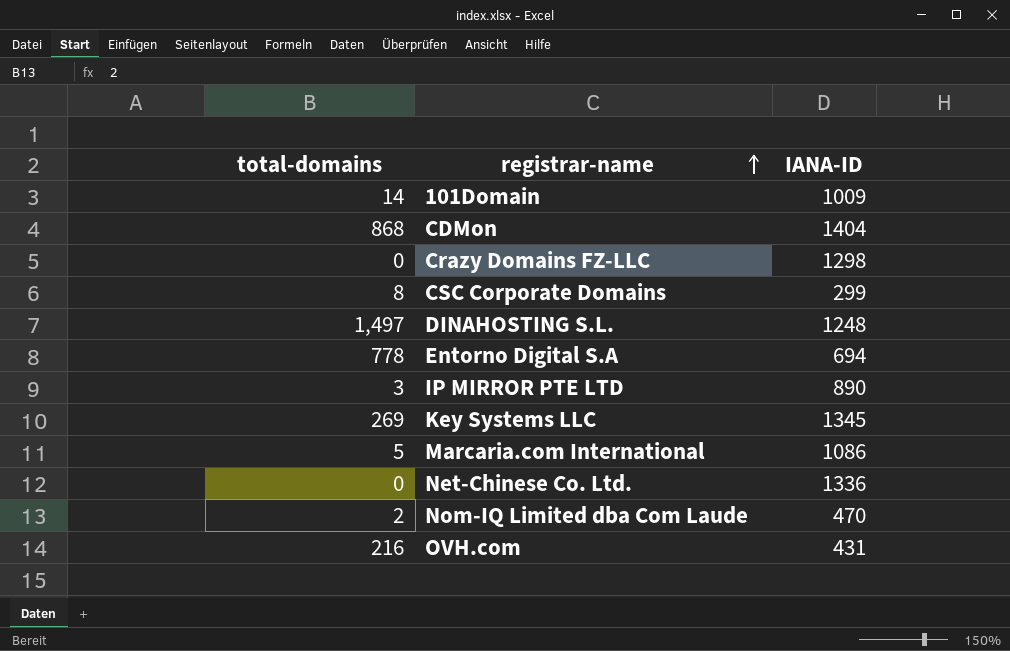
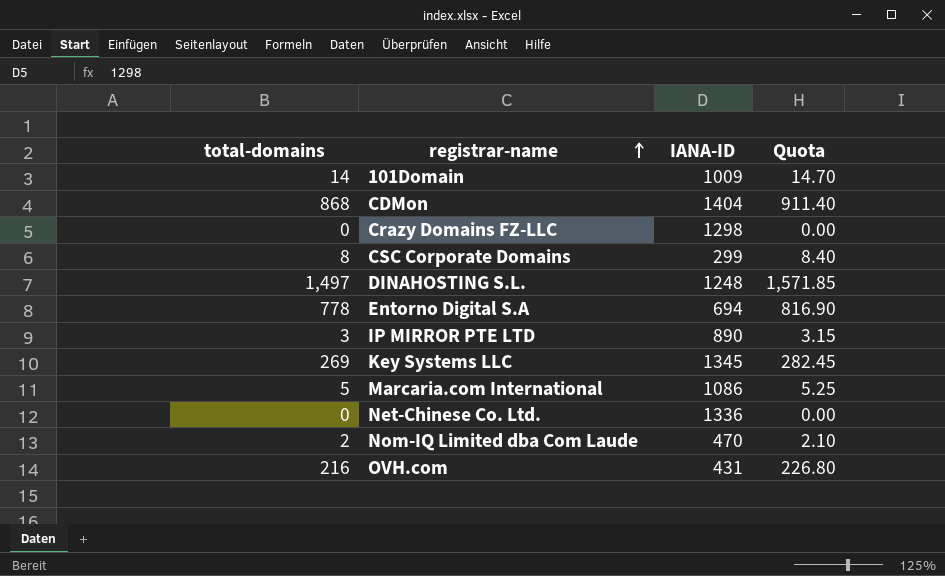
column Quota | formula: none -> [total-domains] * 1.05

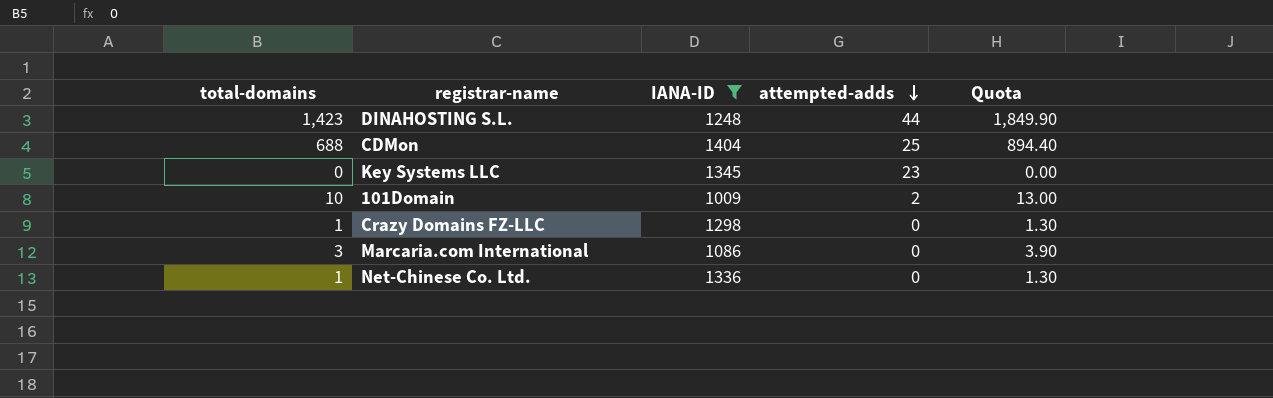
filter: none -> IANA-ID >= 1009
row order: registrar-name ascending -> attempted-adds descending
column attempted-adds | position: none -> 4
column Quota | formula: [total-domains] * 1.05 -> [total-domains] * 1.3
DINAHOSTING S.L. | total-domains: 1,497 -> 1,423
CDMon | total-domains: 868 -> 688
Key Systems LLC | total-domains: 269 -> 0
101Domain | total-domains: 14 -> 10
Crazy Domains FZ-LLC | total-domains: 0 -> 1
Marcaria.com International | total-domains: 5 -> 3
Net-Chinese Co. Ltd. | total-domains: 0 -> 1

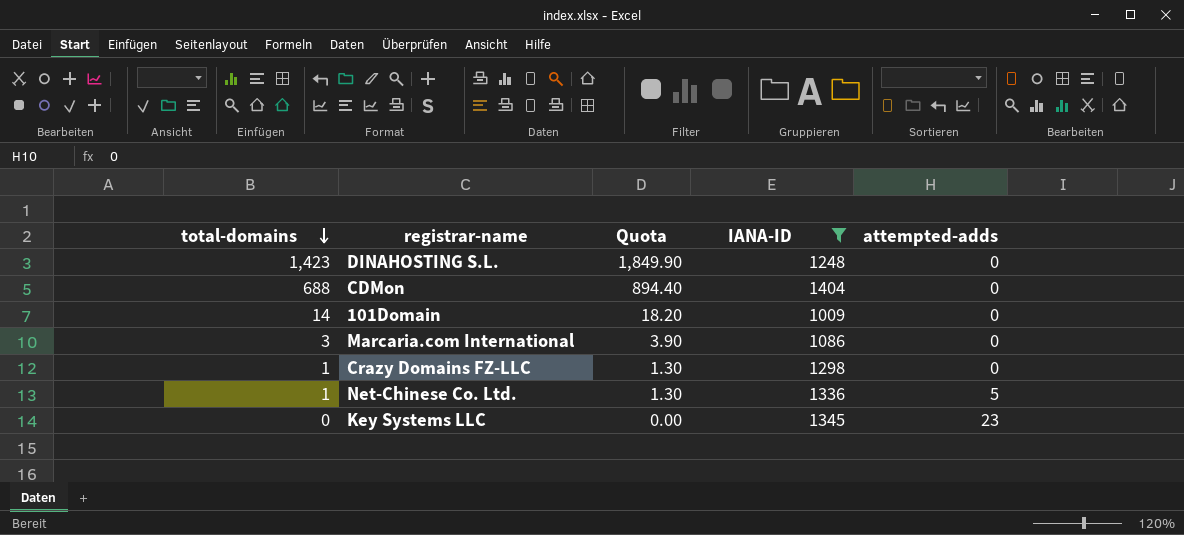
row order: attempted-adds descending -> total-domains descending
column Quota | position: 5 -> 3
DINAHOSTING S.L. | attempted-adds: 44 -> 0
CDMon | attempted-adds: 25 -> 0
101Domain | total-domains: 10 -> 14
101Domain | Quota: 13.00 -> 18.20
101Domain | attempted-adds: 2 -> 0
Net-Chinese Co. Ltd. | attempted-adds: 0 -> 5

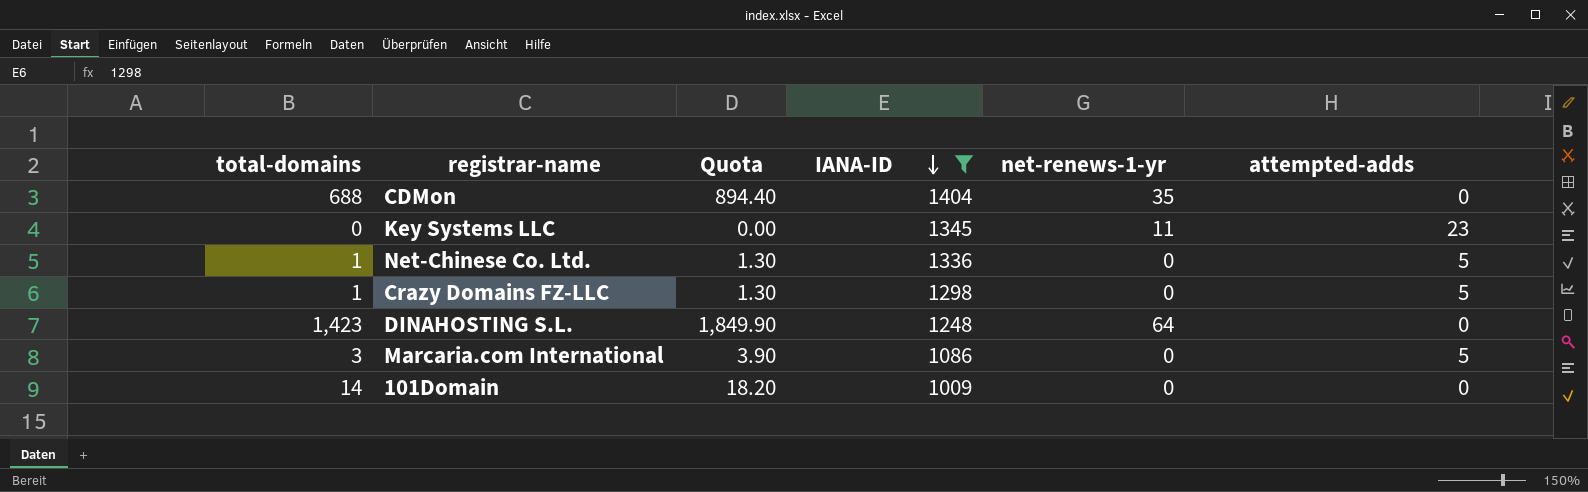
row order: total-domains descending -> IANA-ID descending
column net-renews-1-yr | position: none -> 5
Crazy Domains FZ-LLC | attempted-adds: 0 -> 5
Marcaria.com International | attempted-adds: 0 -> 5

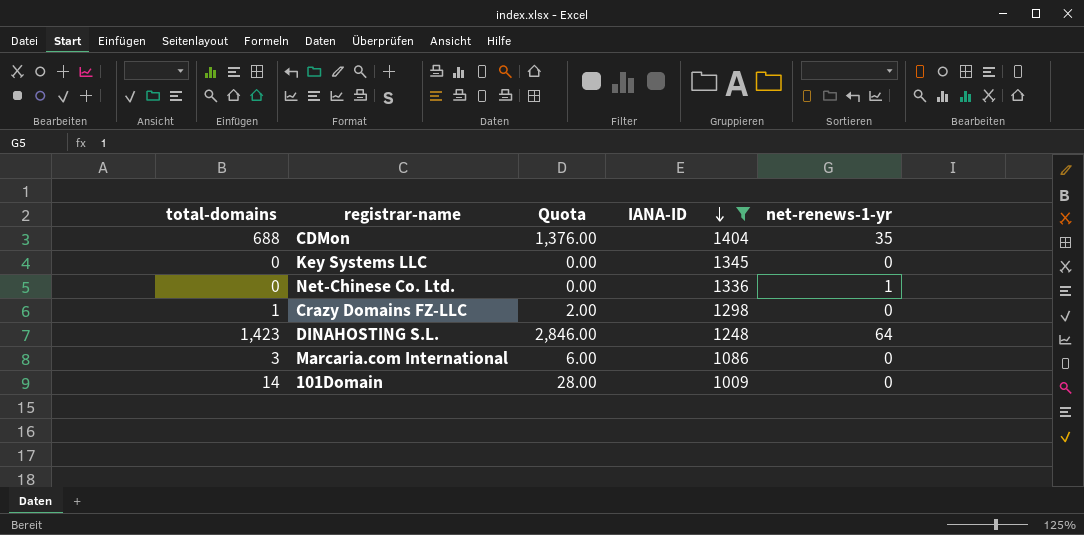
column attempted-adds | position: 6 -> none
column Quota | formula: [total-domains] * 1.3 -> [total-domains] * 2
Key Systems LLC | net-renews-1-yr: 11 -> 0
Net-Chinese Co. Ltd. | total-domains: 1 -> 0
Net-Chinese Co. Ltd. | net-renews-1-yr: 0 -> 1

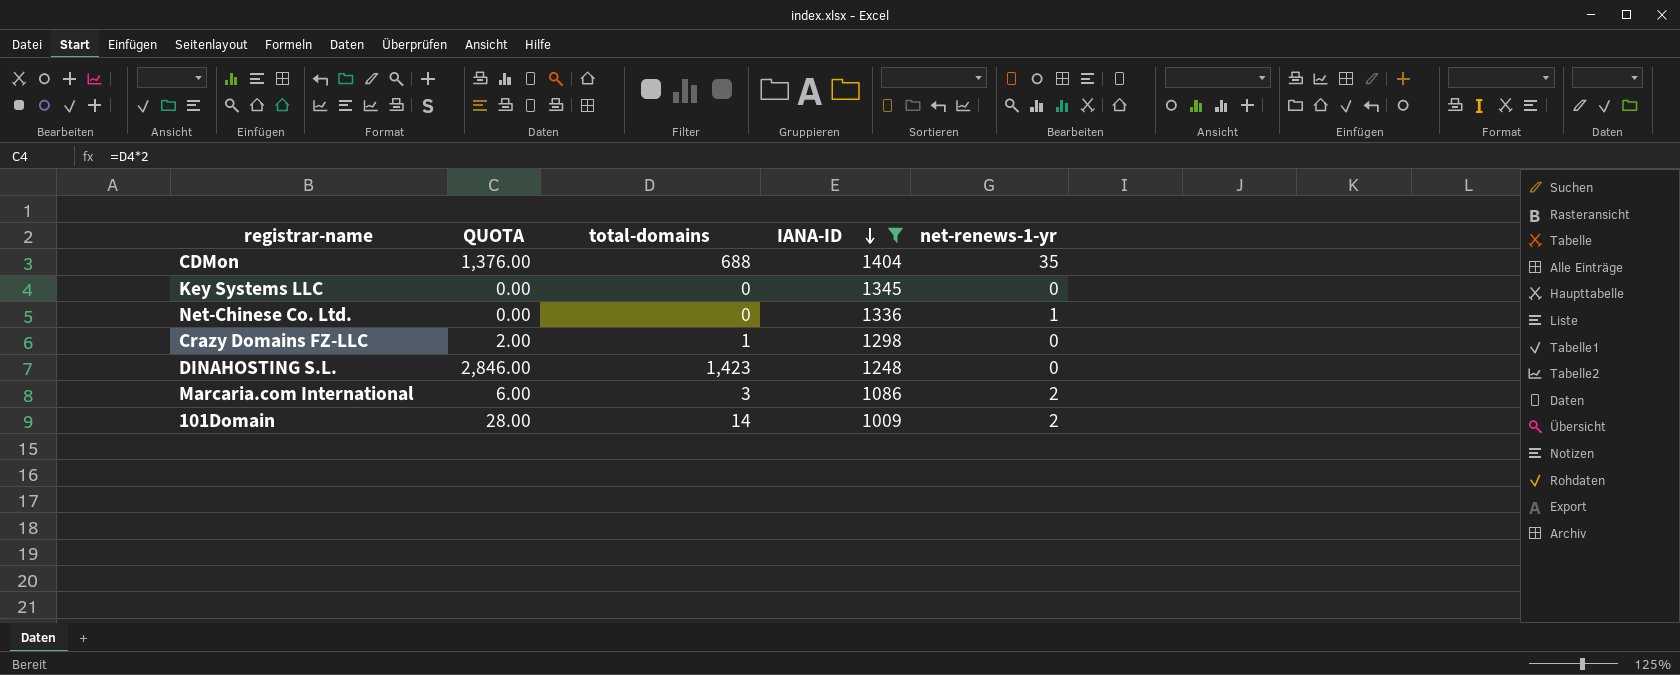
column name: Quota -> QUOTA
column total-domains | position: 1 -> 3
DINAHOSTING S.L. | net-renews-1-yr: 64 -> 0
Marcaria.com International | net-renews-1-yr: 0 -> 2
101Domain | net-renews-1-yr: 0 -> 2

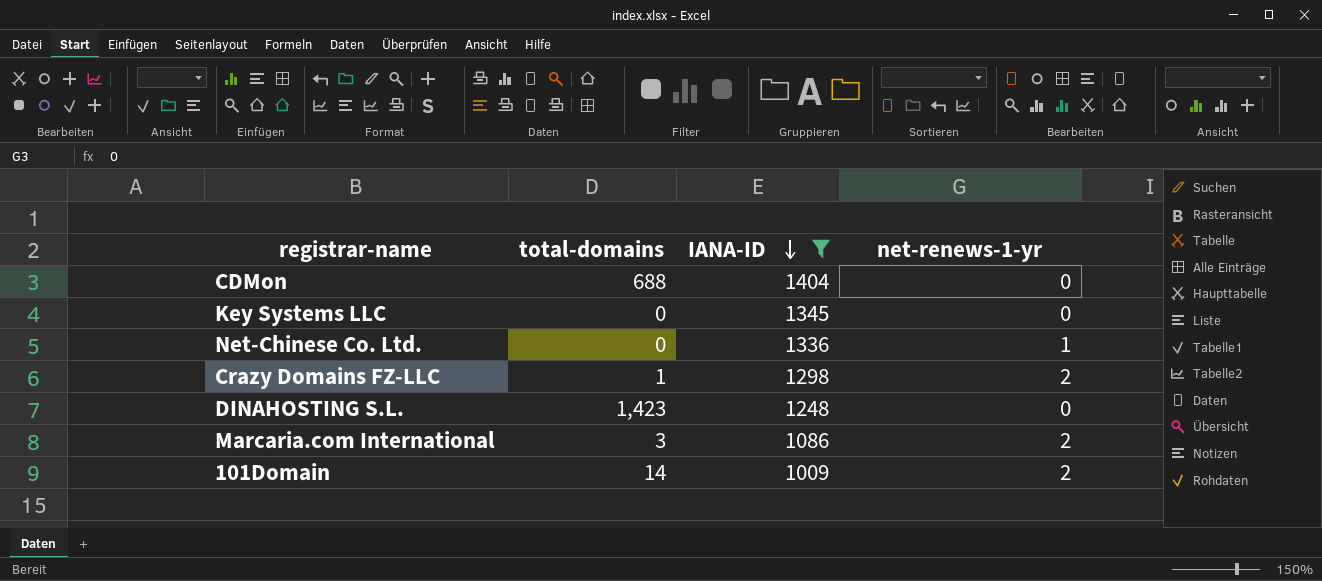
column QUOTA | formula: [total-domains] * 2 -> none
CDMon | net-renews-1-yr: 35 -> 0
Crazy Domains FZ-LLC | net-renews-1-yr: 0 -> 2

